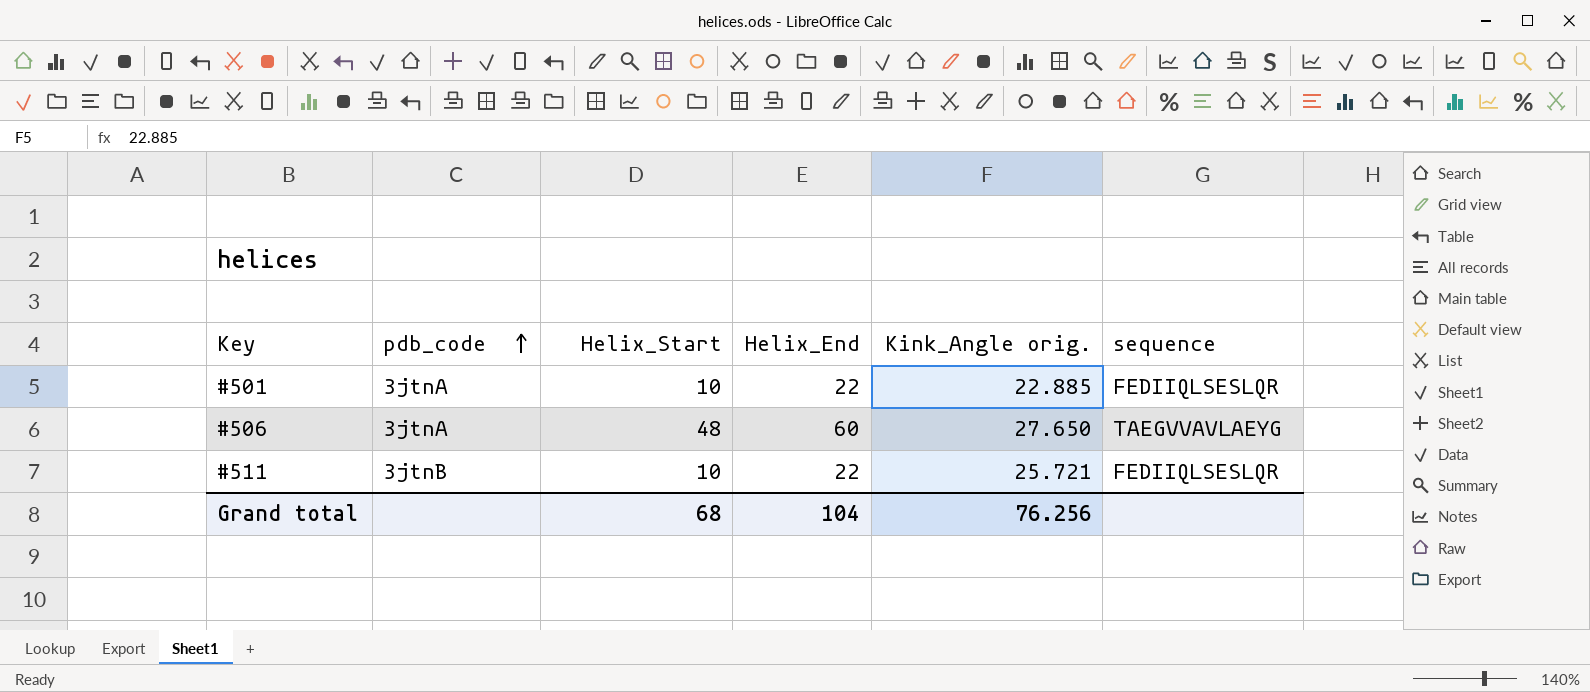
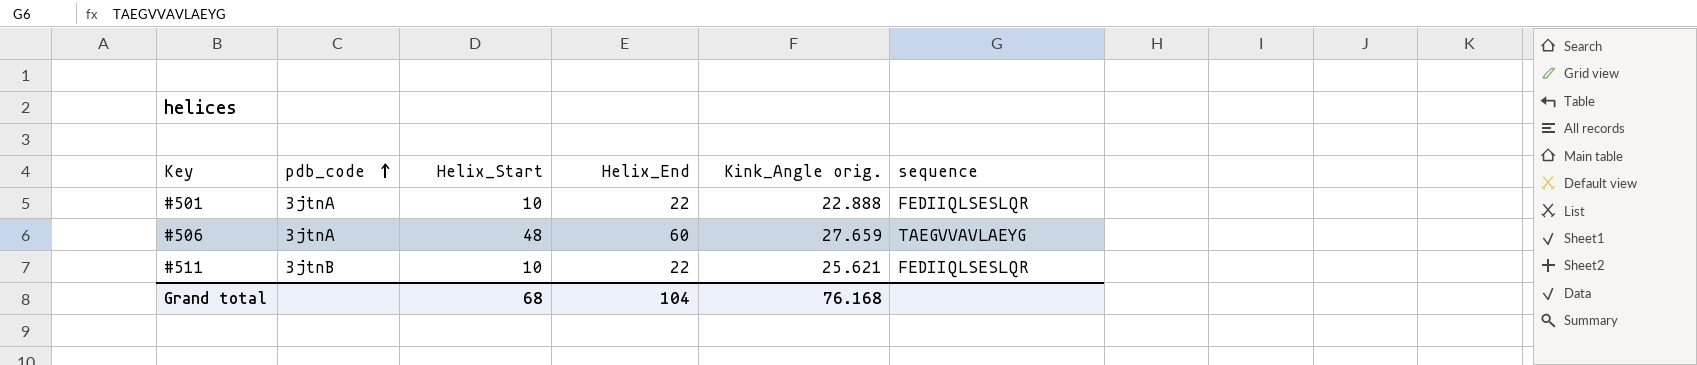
#501 | Kink_Angle orig.: 22.885 -> 22.888
#506 | Kink_Angle orig.: 27.650 -> 27.659
#511 | Kink_Angle orig.: 25.721 -> 25.621
Grand total | Kink_Angle orig.: 76.256 -> 76.168

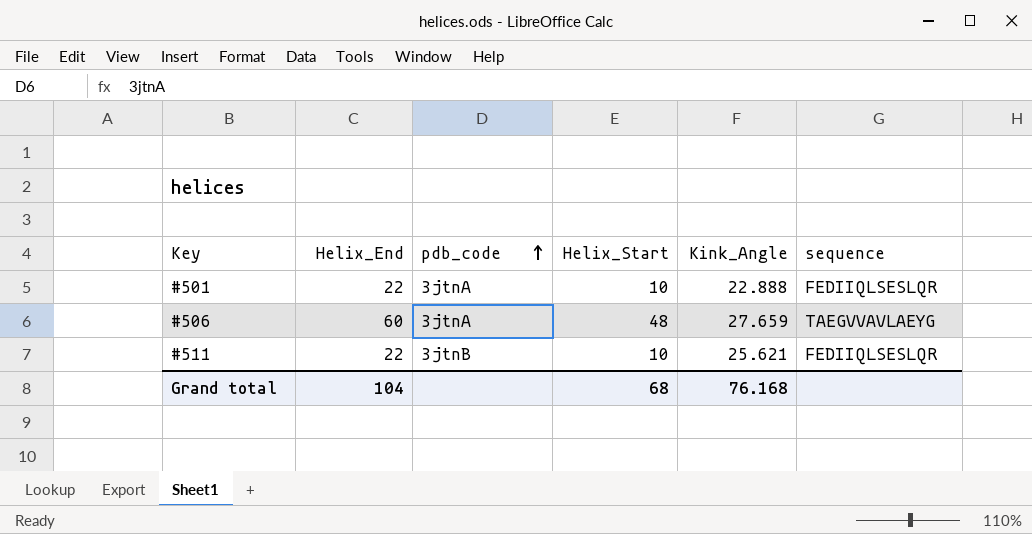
column Helix_End | position: 4 -> 2
column name: Kink_Angle orig. -> Kink_Angle

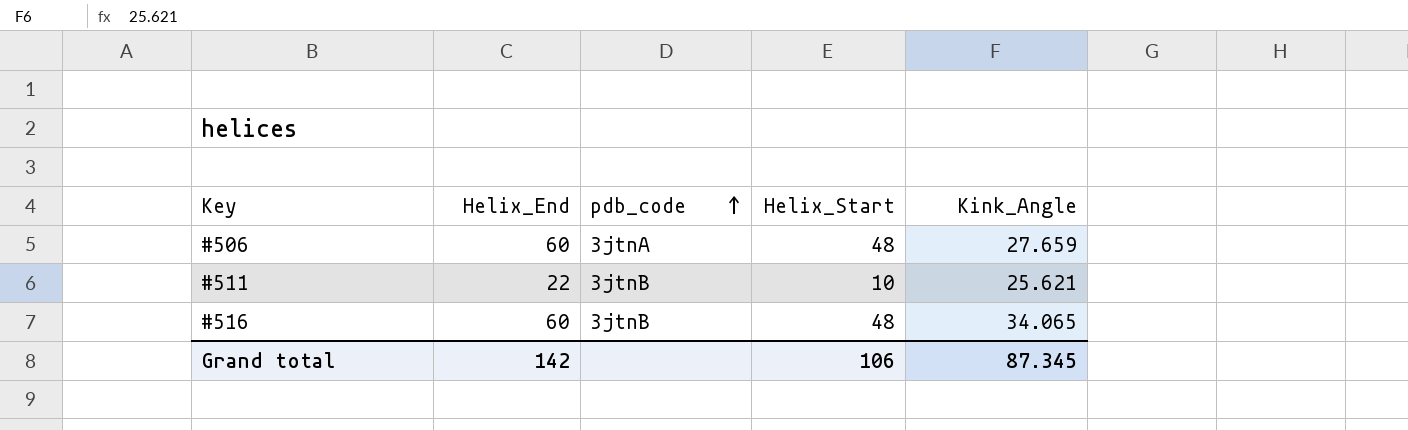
column sequence | position: 6 -> none
row #501: 22 | 3jtnA | 10 | 22.888 | FEDIIQLSESLQR -> none
row #516: none -> 60 | 3jtnB | 48 | 34.065
Grand total | Helix_End: 104 -> 142
Grand total | Helix_Start: 68 -> 106
Grand total | Kink_Angle: 76.168 -> 87.345

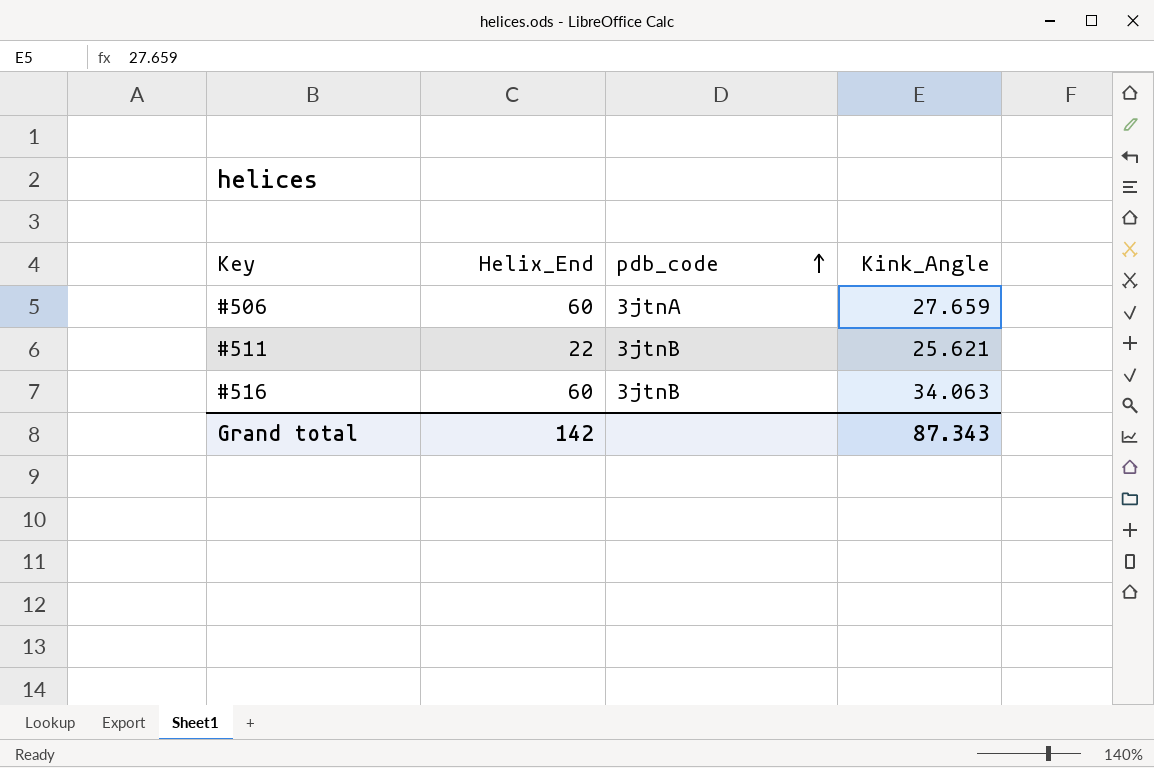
column Helix_Start | position: 4 -> none
#516 | Kink_Angle: 34.065 -> 34.063
Grand total | Kink_Angle: 87.345 -> 87.343

